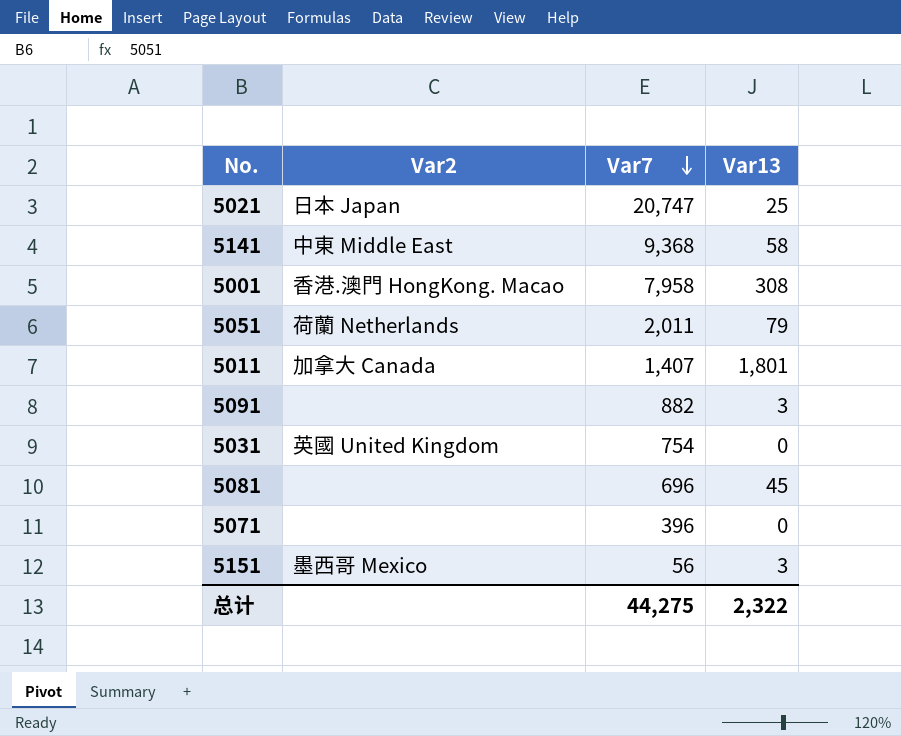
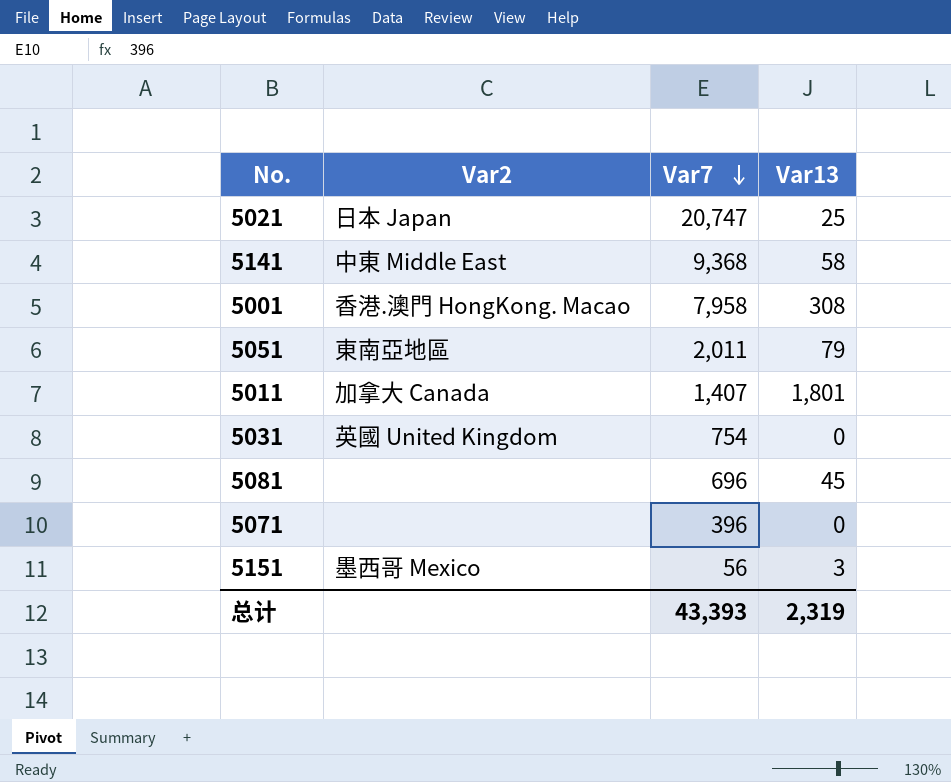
row 5091: none | 882 | 3 -> none
5051 | Var2: 荷蘭 Netherlands -> 東南亞地區
总计 | Var7: 44,275 -> 43,393
总计 | Var13: 2,322 -> 2,319

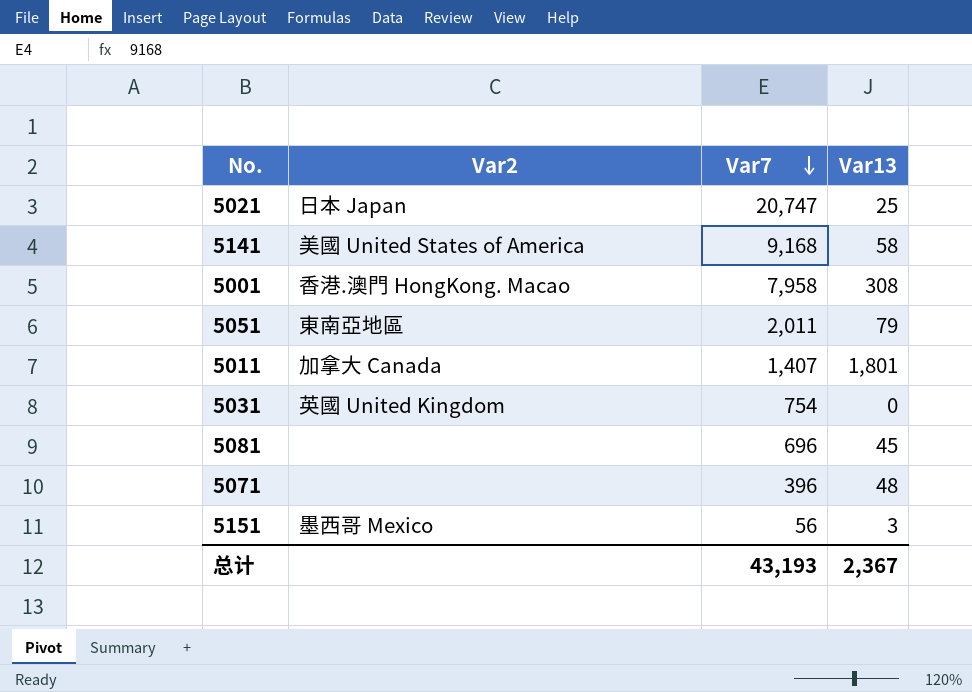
5141 | Var2: 中東 Middle East -> 美國 United States of America
5141 | Var7: 9,368 -> 9,168
5071 | Var13: 0 -> 48
总计 | Var7: 43,393 -> 43,193
总计 | Var13: 2,319 -> 2,367

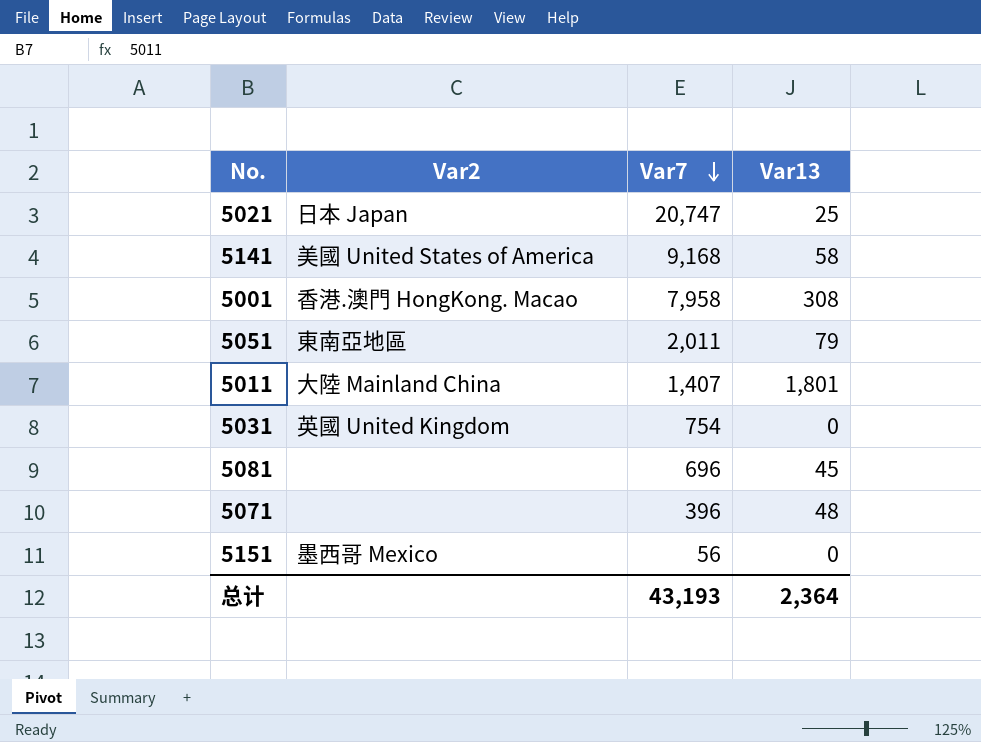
5011 | Var2: 加拿大 Canada -> 大陸 Mainland China
5151 | Var13: 3 -> 0
总计 | Var13: 2,367 -> 2,364

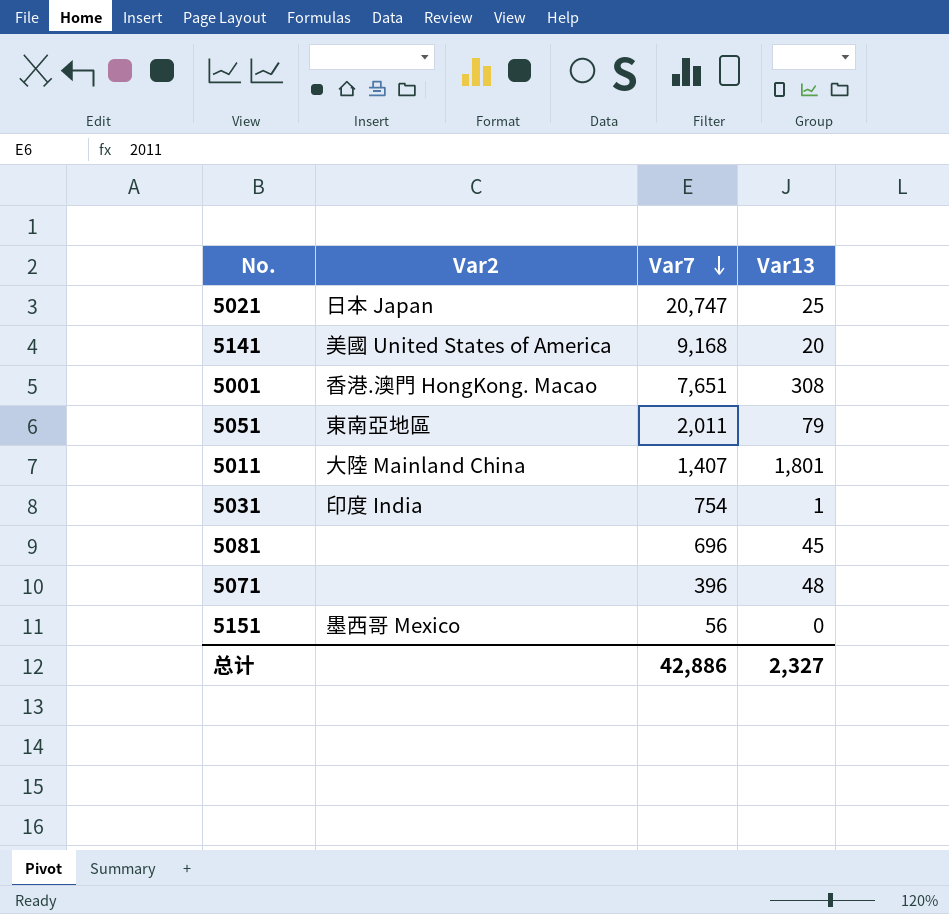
5141 | Var13: 58 -> 20
5001 | Var7: 7,958 -> 7,651
5031 | Var2: 英國 United Kingdom -> 印度 India
5031 | Var13: 0 -> 1
总计 | Var7: 43,193 -> 42,886
总计 | Var13: 2,364 -> 2,327

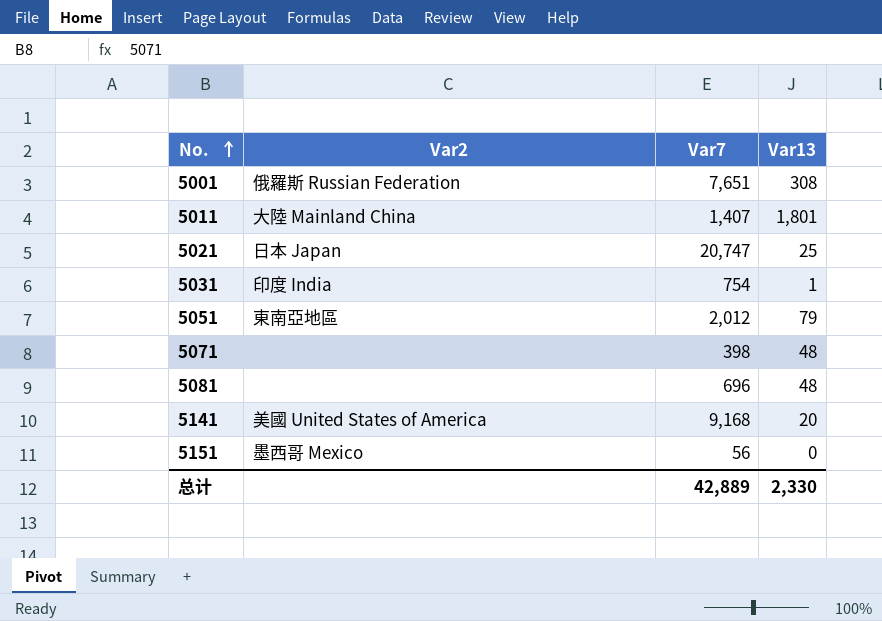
row order: Var7 descending -> No. ascending
5001 | Var2: 香港.澳門 HongKong. Macao -> 俄羅斯 Russian Federation
5051 | Var7: 2,011 -> 2,012
5071 | Var7: 396 -> 398
5081 | Var13: 45 -> 48
总计 | Var7: 42,886 -> 42,889
总计 | Var13: 2,327 -> 2,330

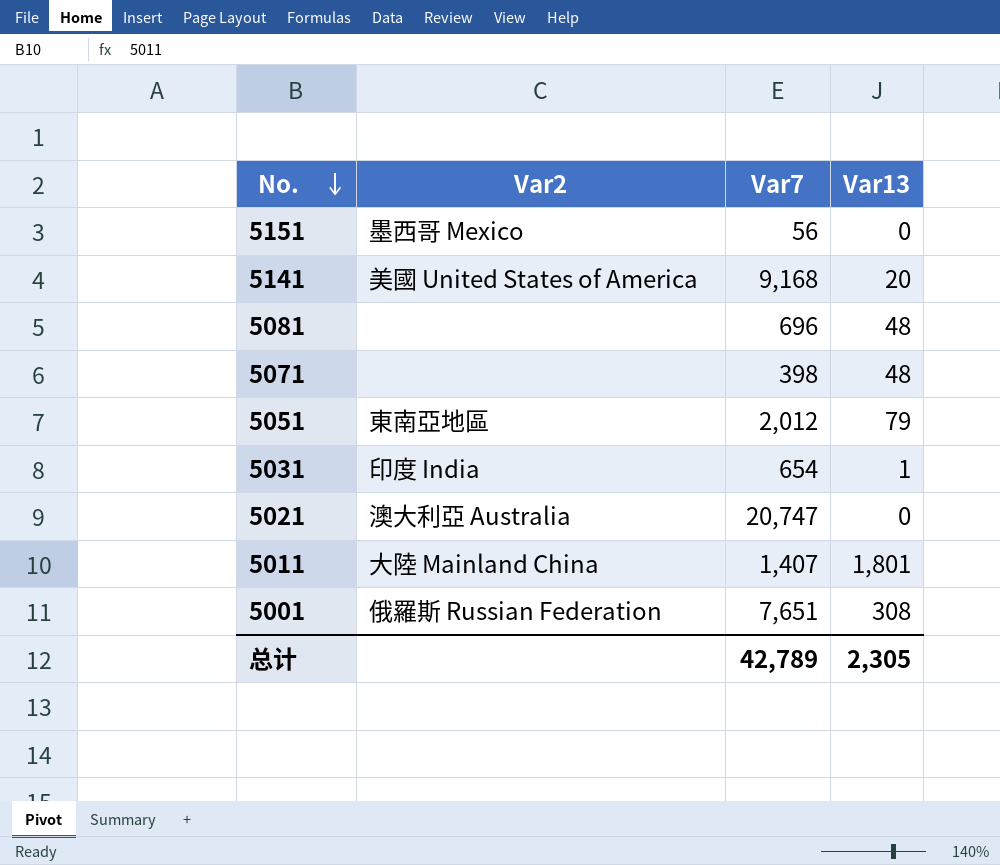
row order: No. ascending -> No. descending
5031 | Var7: 754 -> 654
5021 | Var2: 日本 Japan -> 澳大利亞 Australia
5021 | Var13: 25 -> 0
总计 | Var7: 42,889 -> 42,789
总计 | Var13: 2,330 -> 2,305

